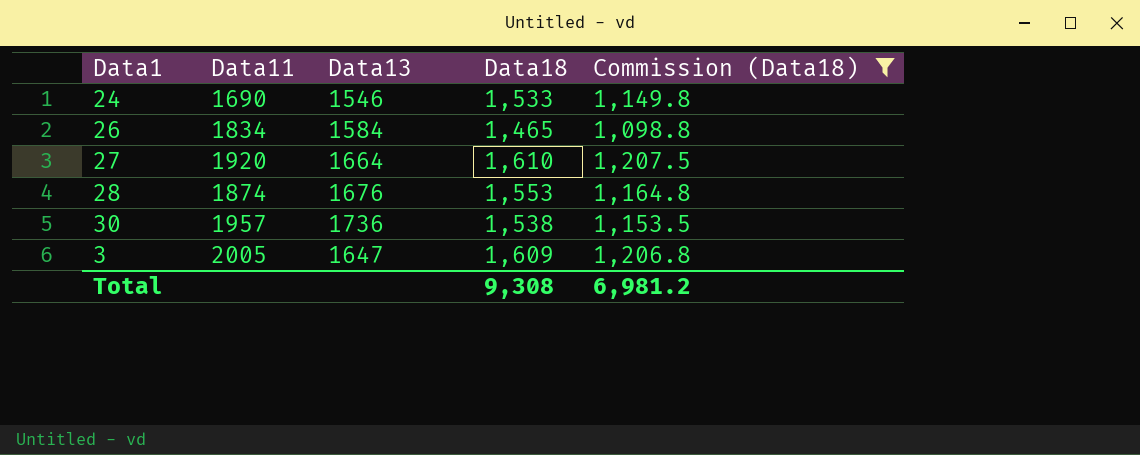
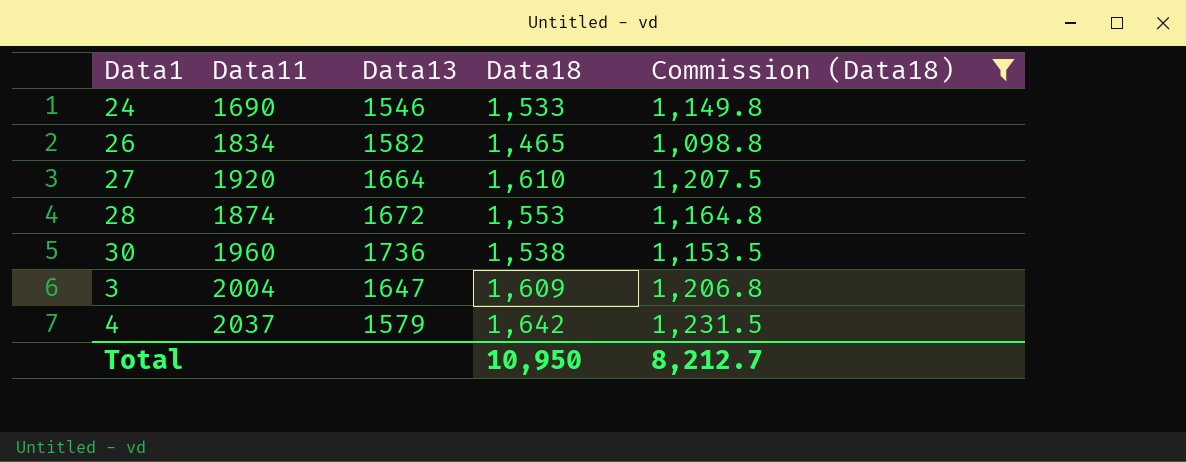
26 | Data13: 1584 -> 1582
28 | Data13: 1676 -> 1672
30 | Data11: 1957 -> 1960
3 | Data11: 2005 -> 2004
row 4: none -> 2037 | 1579 | 1,642 | 1,231.5
Total | Data18: 9,308 -> 10,950
Total | Commission (Data18): 6,981.2 -> 8,212.7

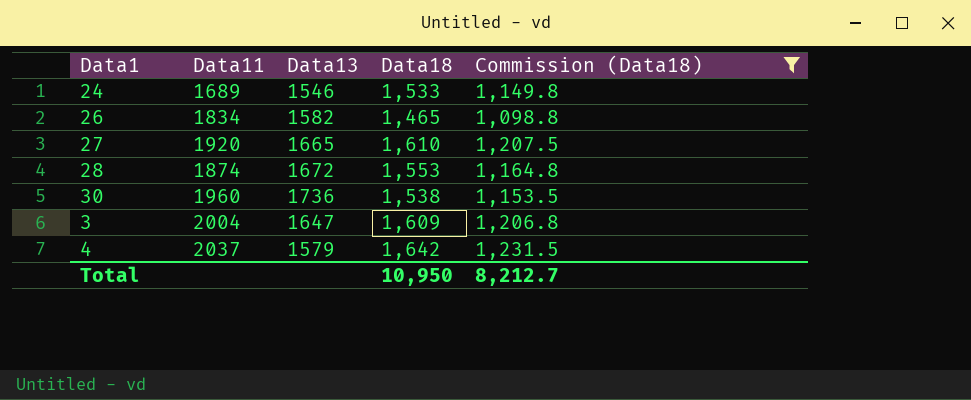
24 | Data11: 1690 -> 1689
27 | Data13: 1664 -> 1665

